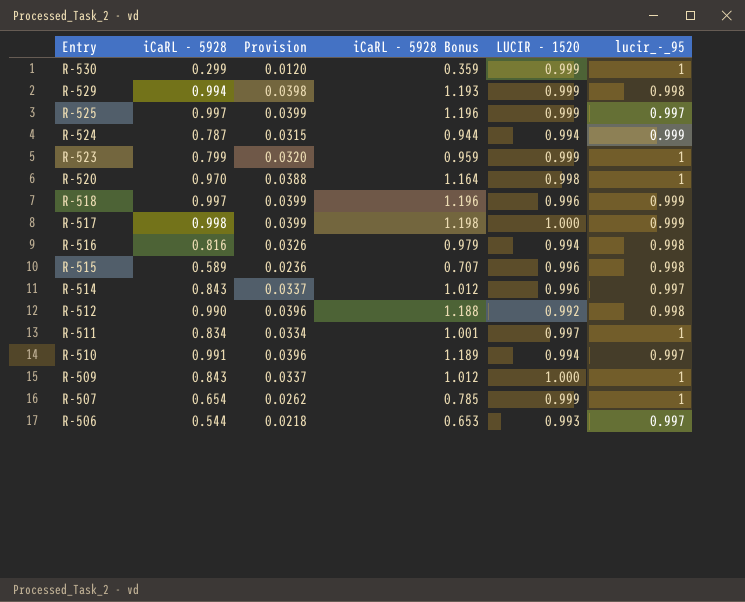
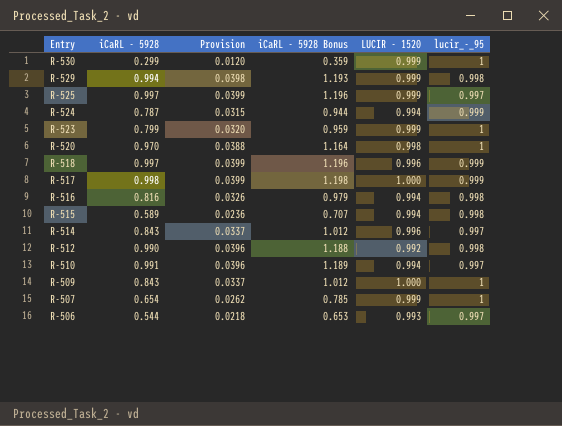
row R-511: 0.834 | 0.0334 | 1.001 | 0.997 | 1 -> none
R-515 | LUCIR - 1520: 0.996 -> 0.994

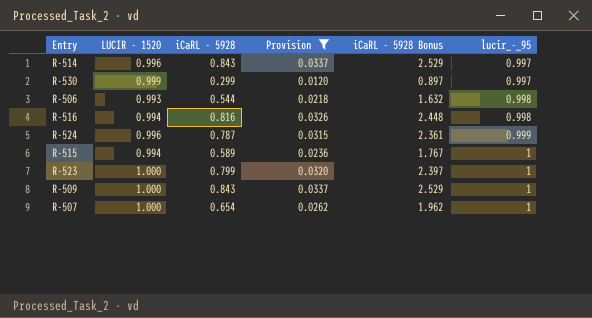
filter: none -> Provision <= 0.0337
row order: Entry descending -> lucir_-_95 ascending
column LUCIR - 1520 | position: 5 -> 2
column iCaRL - 5928 Bonus | formula: [iCaRL - 5928] * 1.2 -> [iCaRL - 5928] * 3
R-530 | lucir_-_95: 1 -> 0.997
R-506 | lucir_-_95: 0.997 -> 0.998
R-524 | LUCIR - 1520: 0.994 -> 0.996
R-515 | lucir_-_95: 0.998 -> 1
R-523 | LUCIR - 1520: 0.999 -> 1.000
R-507 | LUCIR - 1520: 0.999 -> 1.000

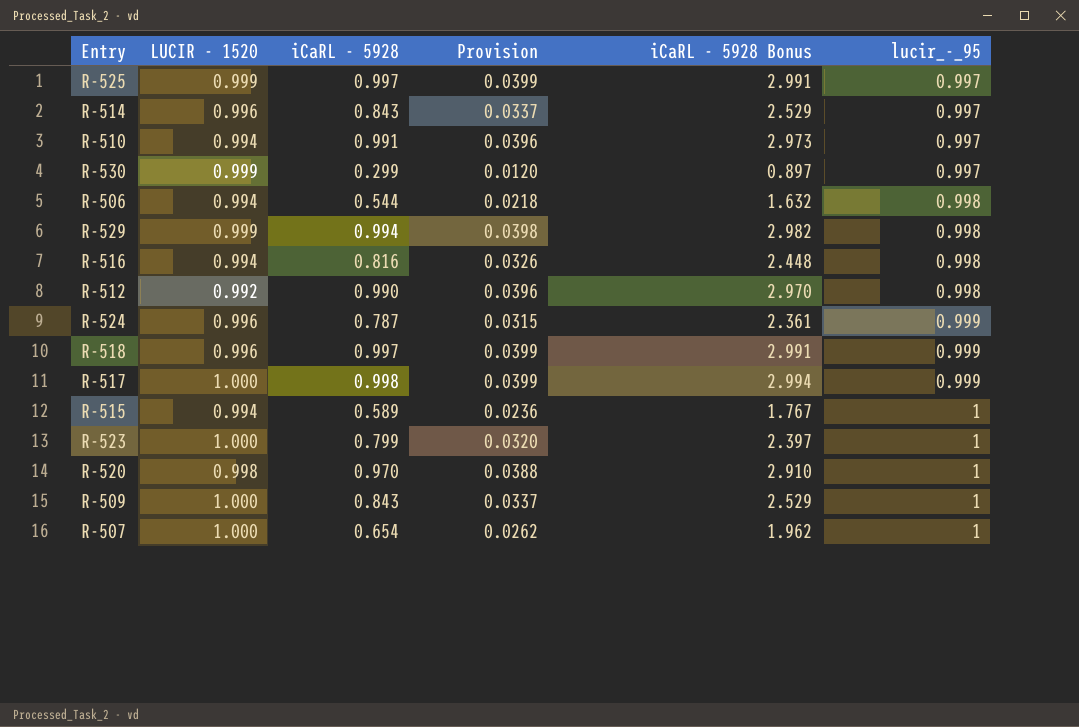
filter: Provision <= 0.0337 -> none
R-506 | LUCIR - 1520: 0.993 -> 0.994

